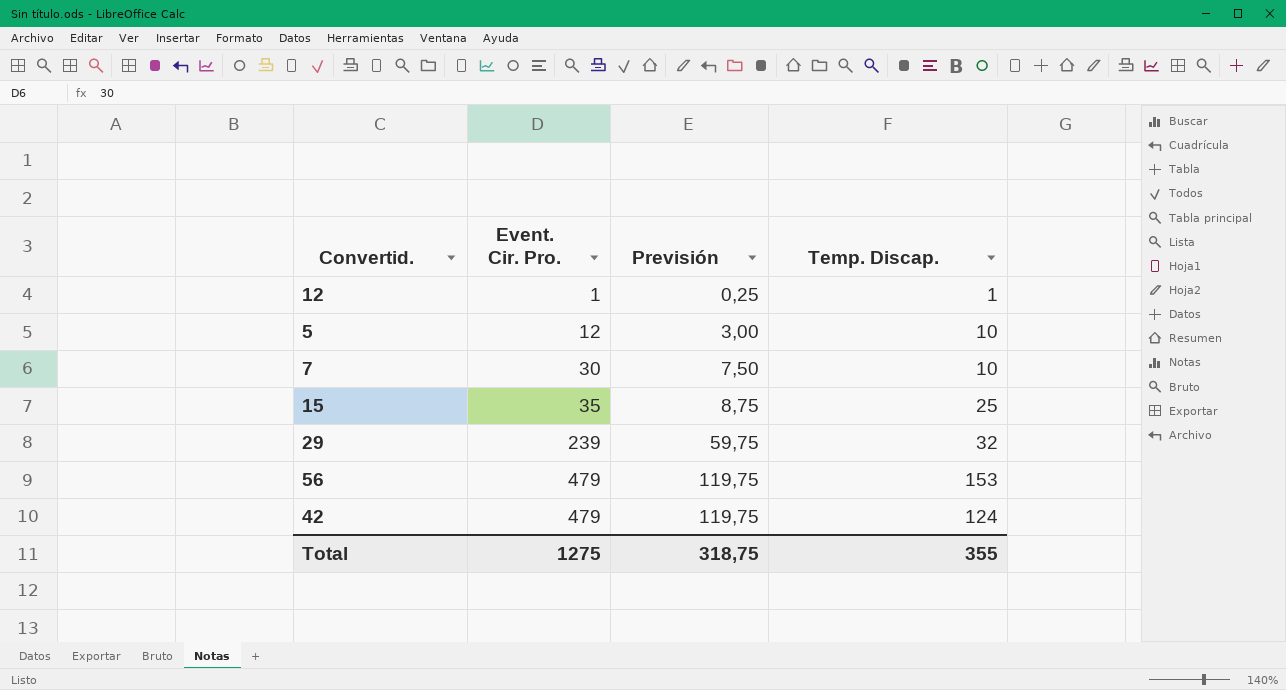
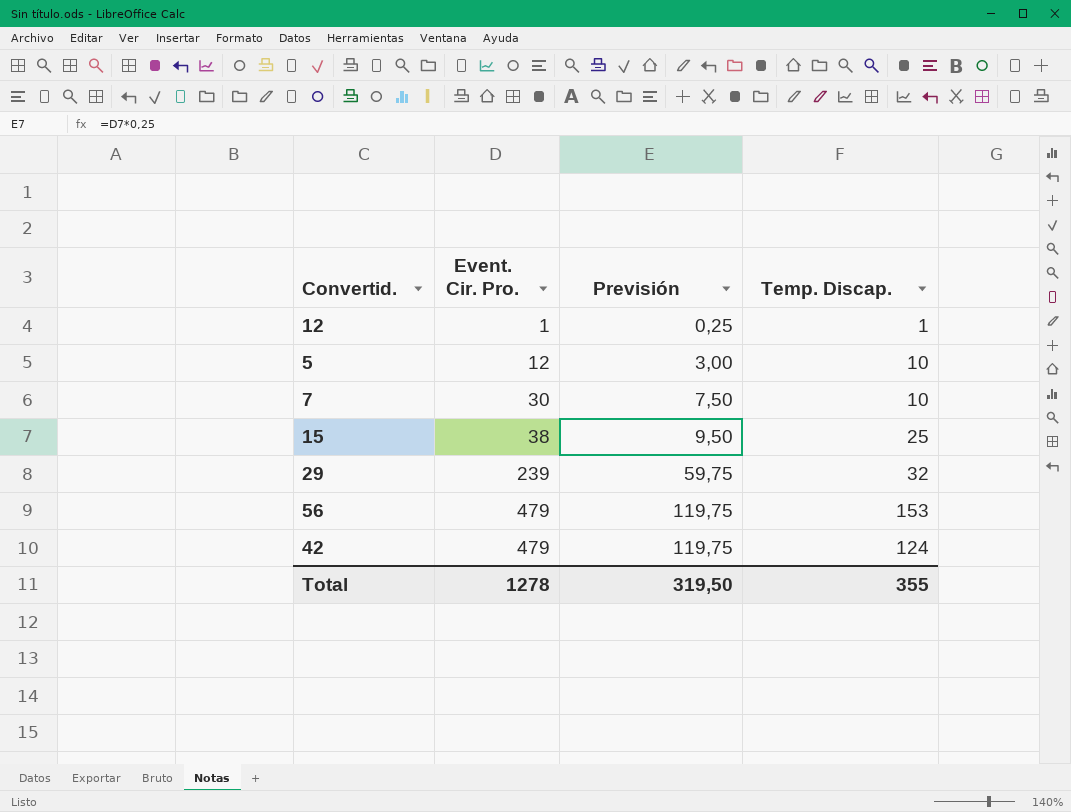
15 | Event. Cir. Pro.: 35 -> 38
15 | Previsión: 8,75 -> 9,50
Total | Event. Cir. Pro.: 1275 -> 1278
Total | Previsión: 318,75 -> 319,50

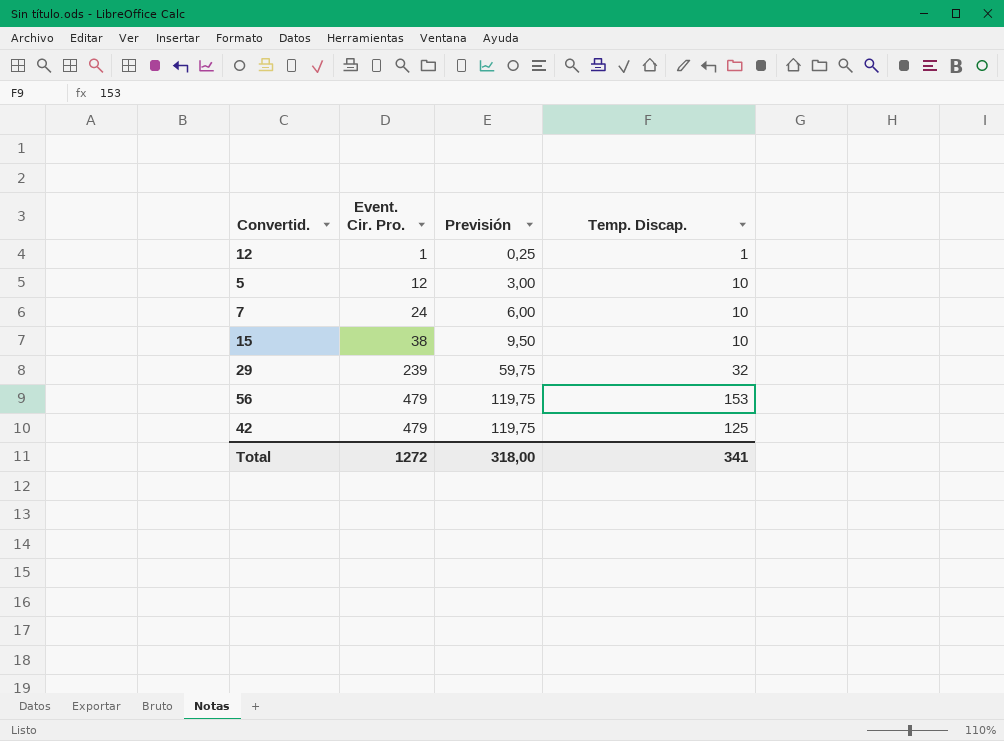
7 | Event. Cir. Pro.: 30 -> 24
7 | Previsión: 7,50 -> 6,00
15 | Temp. Discap.: 25 -> 10
42 | Temp. Discap.: 124 -> 125
Total | Event. Cir. Pro.: 1278 -> 1272
Total | Previsión: 319,50 -> 318,00
Total | Temp. Discap.: 355 -> 341

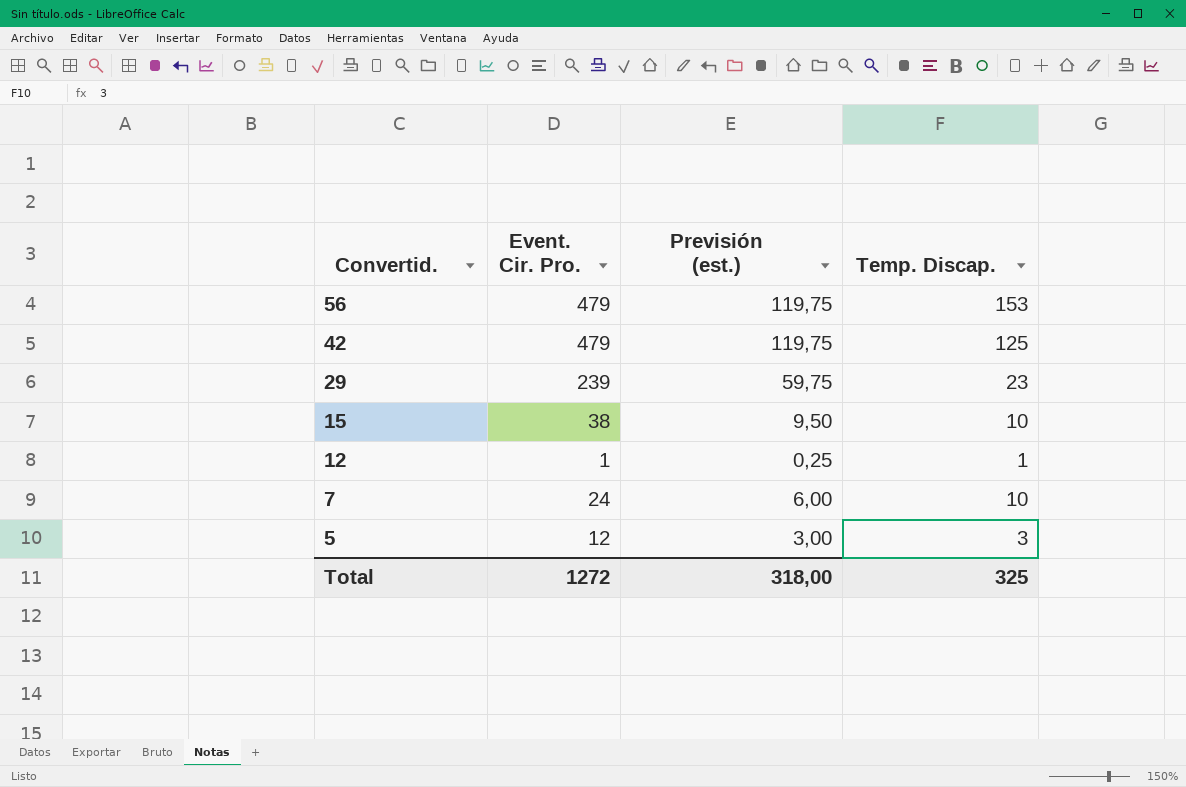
row order: Event. Cir. Pro. ascending -> Convertid. descending
column name: Previsión -> Previsión (est.)
29 | Temp. Discap.: 32 -> 23
5 | Temp. Discap.: 10 -> 3
Total | Temp. Discap.: 341 -> 325

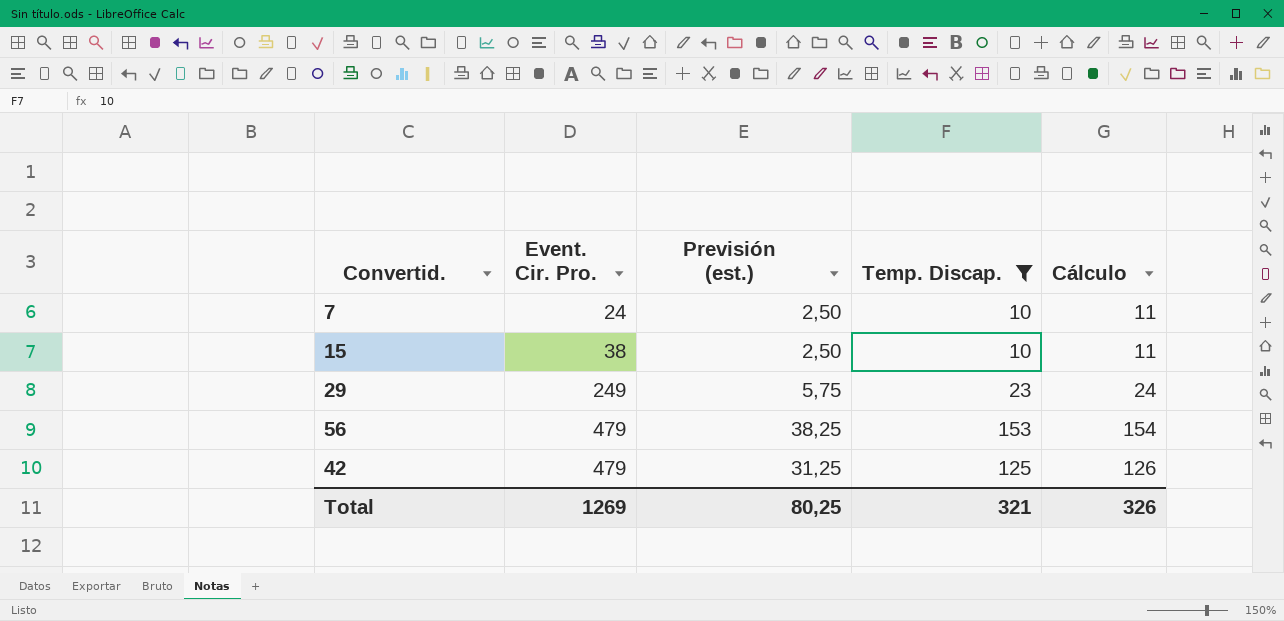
filter: none -> Temp. Discap. >= 10
row order: Convertid. descending -> Event. Cir. Pro. ascending
column Previsión (est.) | formula: [Event. Cir. Pro.] * 0,25 -> [Temp. Discap.] * 0,25
column Cálculo | formula: none -> [Temp. Discap.] + 1
29 | Event. Cir. Pro.: 239 -> 249
Total | Event. Cir. Pro.: 1272 -> 1269
Total | Previsión (est.): 318,00 -> 80,25
Total | Temp. Discap.: 325 -> 321

